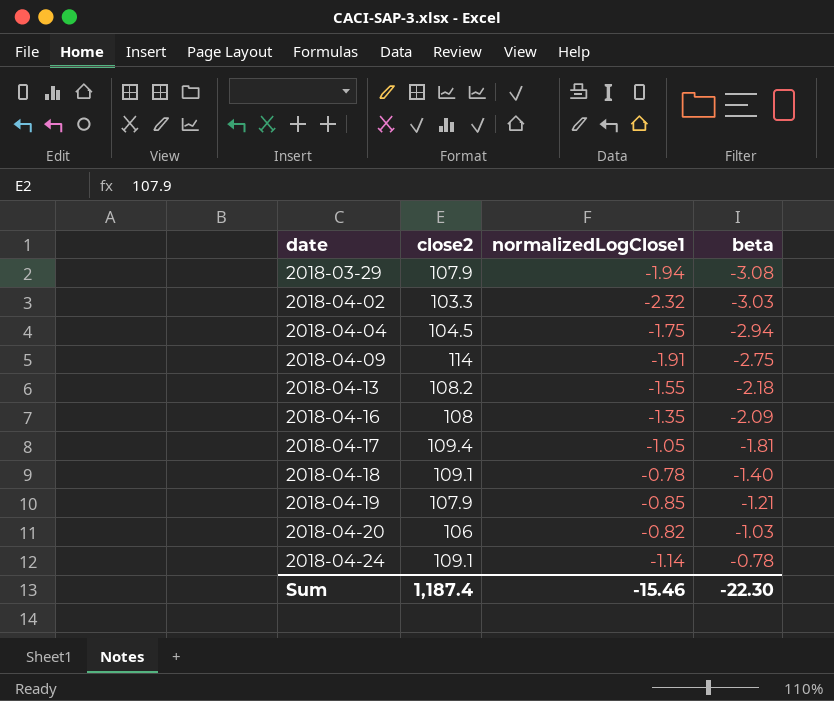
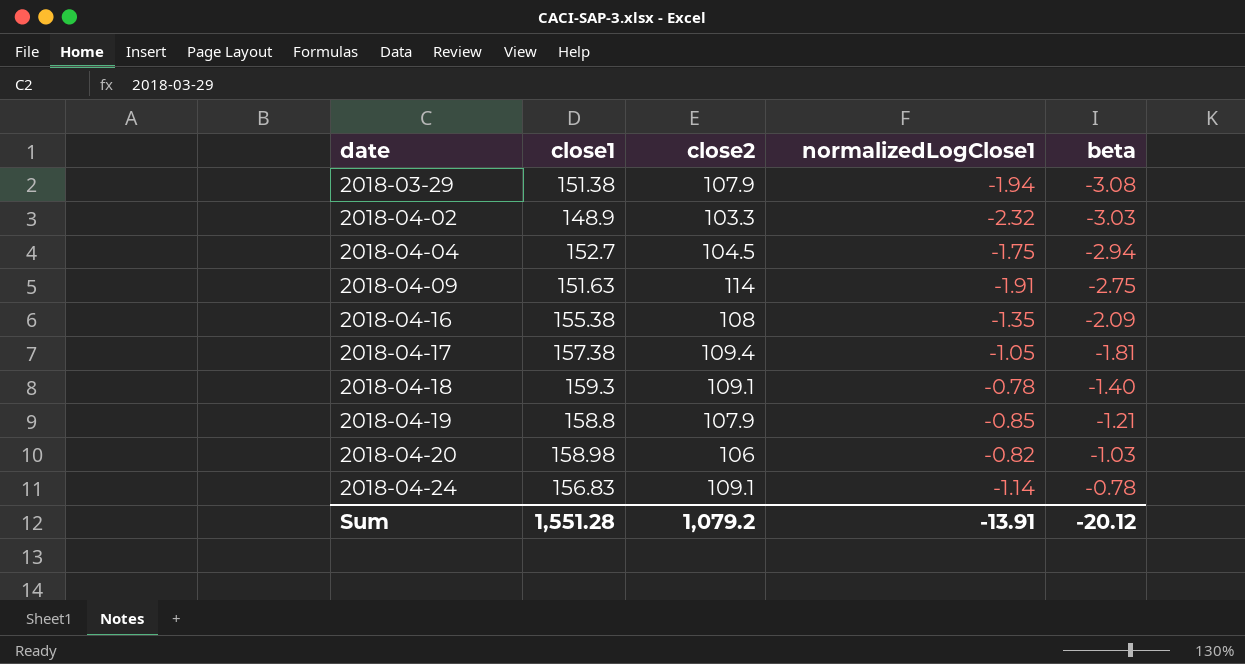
column close1 | position: none -> 2
row 2018-04-13: 108.2 | -1.55 | -2.18 -> none
Sum | close2: 1,187.4 -> 1,079.2
Sum | normalizedLogClose1: -15.46 -> -13.91
Sum | beta: -22.30 -> -20.12

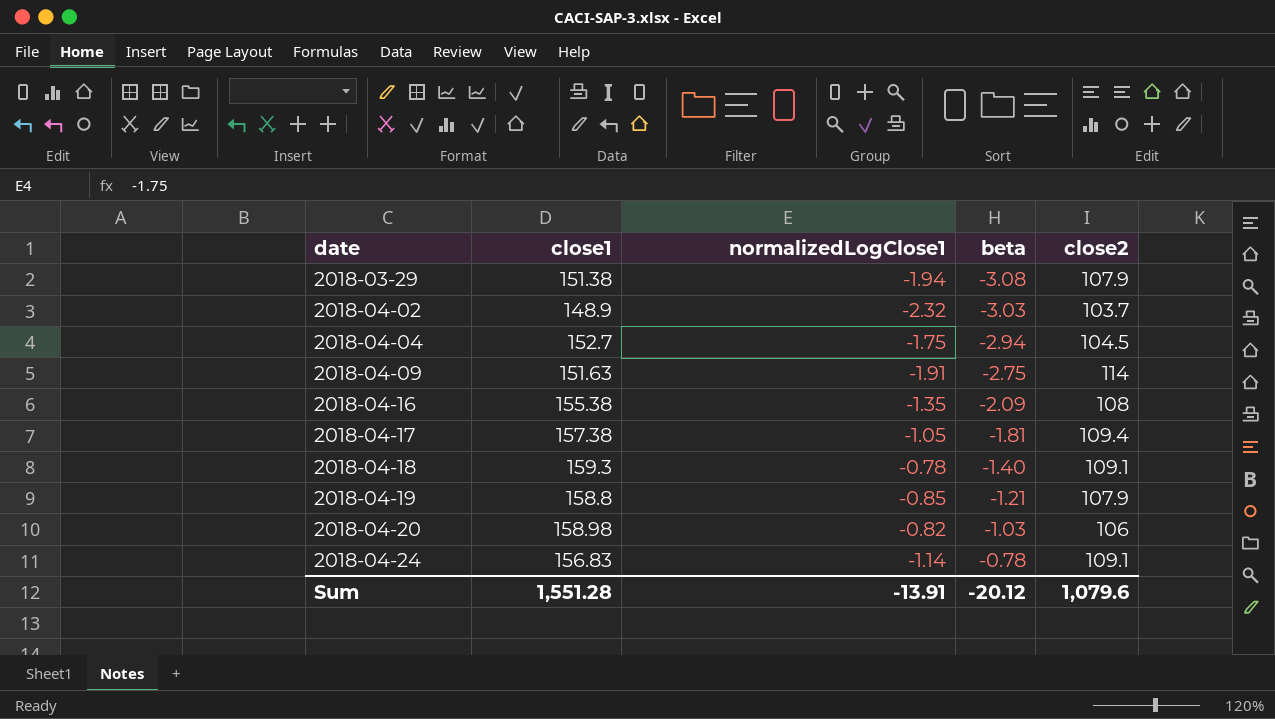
column close2 | position: 3 -> 5
2018-04-02 | close2: 103.3 -> 103.7
Sum | close2: 1,079.2 -> 1,079.6

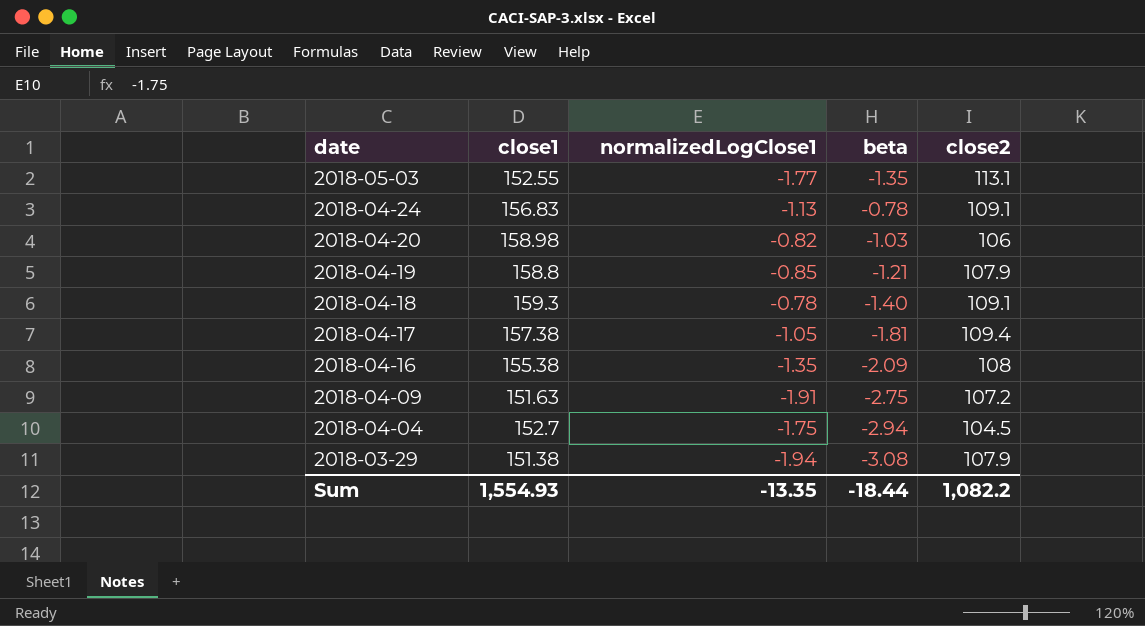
row order: date ascending -> date descending
row 2018-04-02: 148.9 | -2.32 | -3.03 | 103.7 -> none
row 2018-05-03: none -> 152.55 | -1.77 | -1.35 | 113.1
2018-04-24 | normalizedLogClose1: -1.14 -> -1.13
2018-04-09 | close2: 114 -> 107.2
Sum | close1: 1,551.28 -> 1,554.93
Sum | normalizedLogClose1: -13.91 -> -13.35
Sum | beta: -20.12 -> -18.44
Sum | close2: 1,079.6 -> 1,082.2

